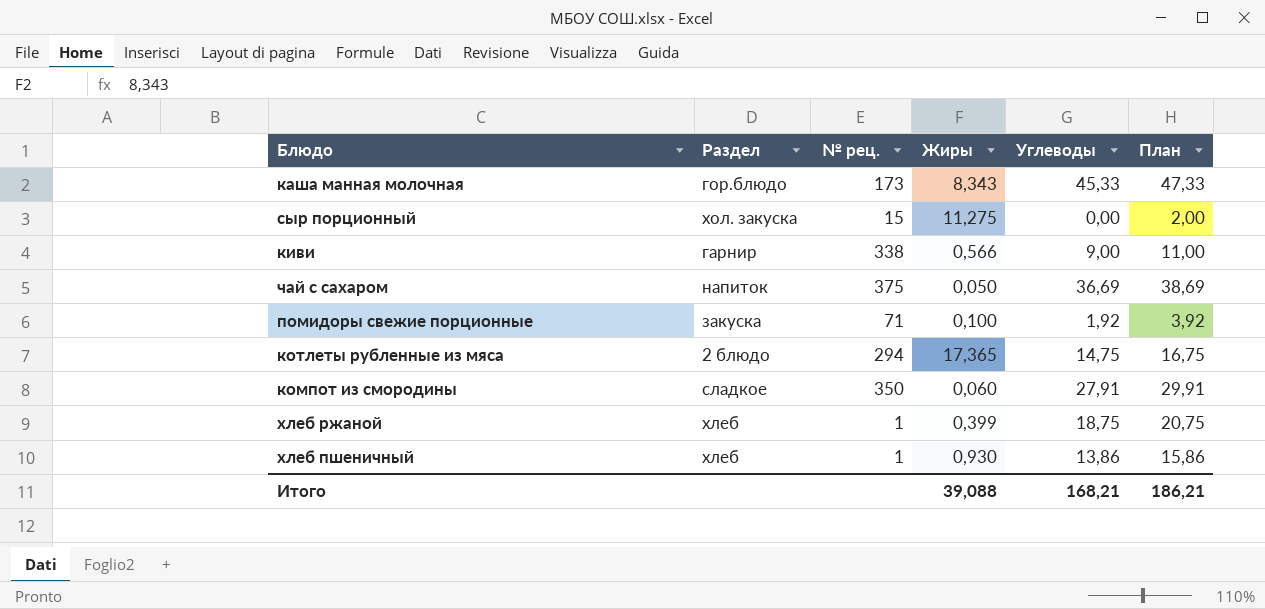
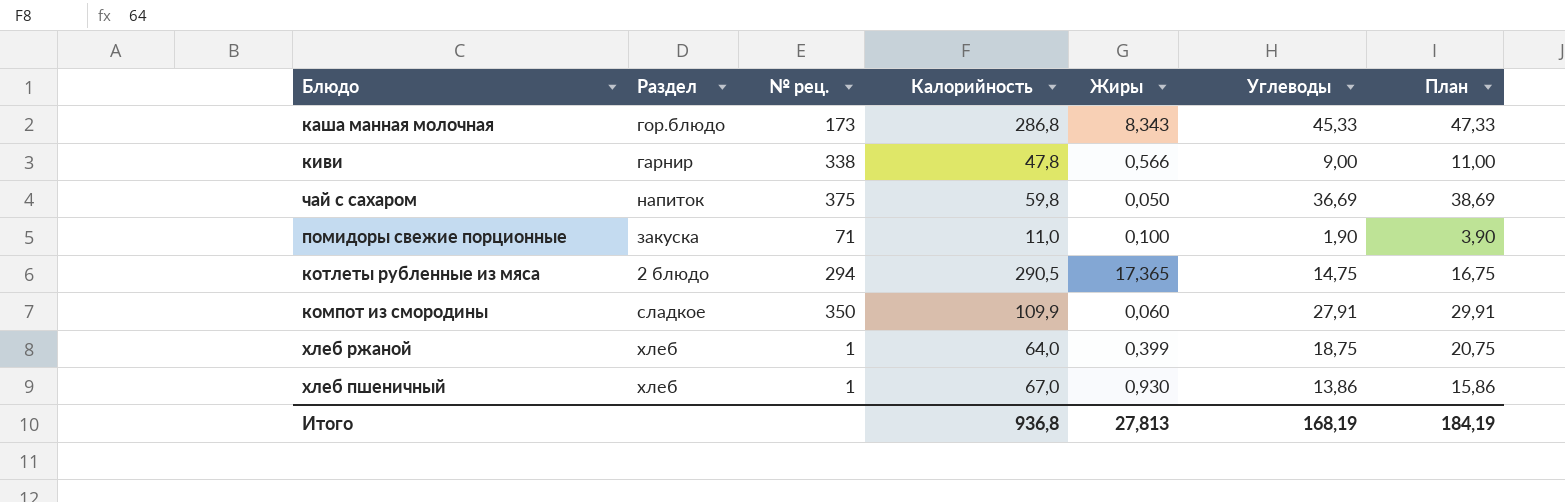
column Калорийность | position: none -> 4
row сыр порционный: хол. закуска | 15 | 11,275 | 0,00 | 2,00 -> none
помидоры свежие порционные | Углеводы: 1,92 -> 1,90
помидоры свежие порционные | План: 3,92 -> 3,90
Итого | Жиры: 39,088 -> 27,813
Итого | Углеводы: 168,21 -> 168,19
Итого | План: 186,21 -> 184,19

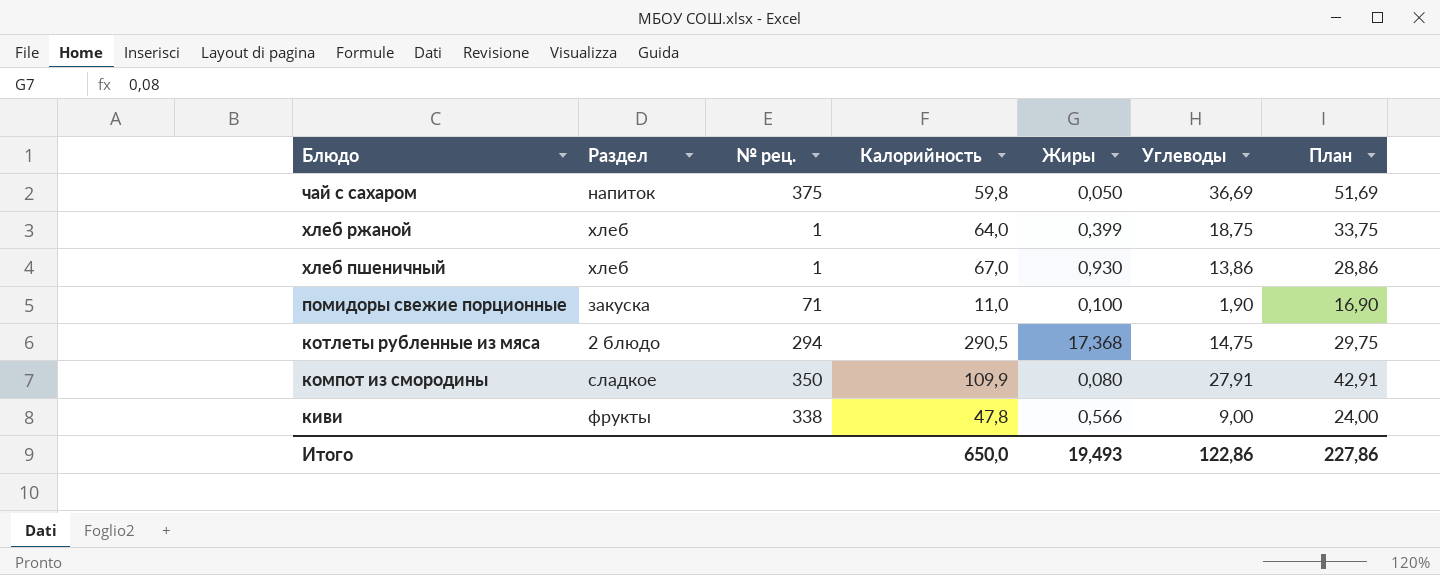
row order: none -> Блюдо descending
column План | formula: [Углеводы] + 2 -> [Углеводы] + 15
row каша манная молочная: гор.блюдо | 173 | 286,8 | 8,343 | 45,33 | 47,33 -> none
котлеты рубленные из мяса | Жиры: 17,365 -> 17,368
компот из смородины | Жиры: 0,060 -> 0,080
киви | Раздел: гарнир -> фрукты
Итого | Калорийность: 936,8 -> 650,0
Итого | Жиры: 27,813 -> 19,493
Итого | Углеводы: 168,19 -> 122,86
Итого | План: 184,19 -> 227,86

